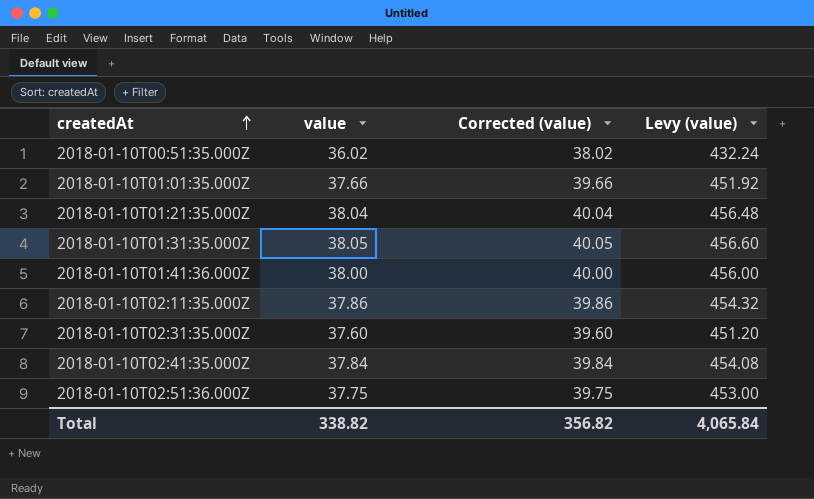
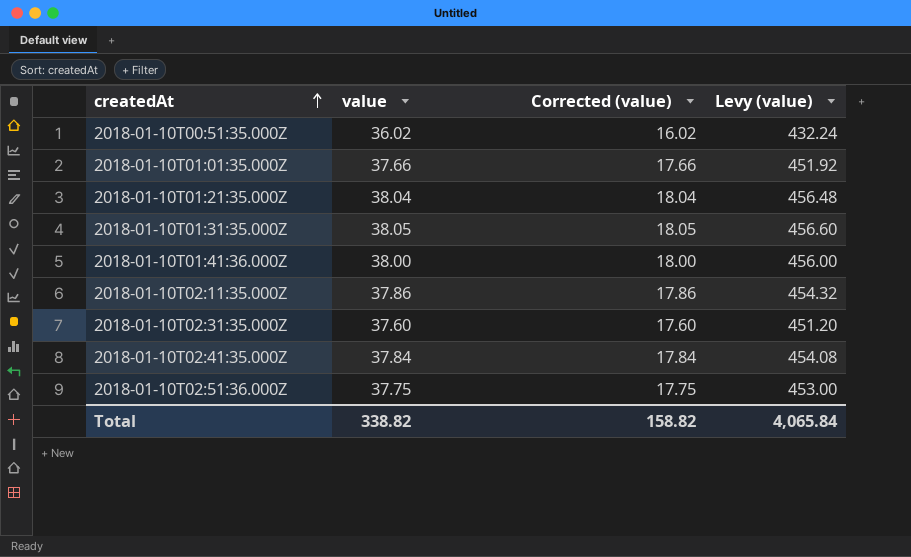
column Corrected (value) | formula: [value] + 2 -> [value] - 20
Total | Corrected (value): 356.82 -> 158.82

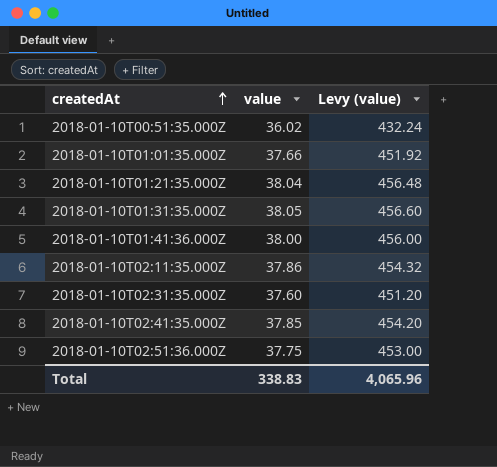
column Corrected (value) | formula: [value] - 20 -> none
2018-01-10T02:41:35.000Z | value: 37.84 -> 37.85
2018-01-10T02:41:35.000Z | Levy (value): 454.08 -> 454.20
Total | value: 338.82 -> 338.83
Total | Levy (value): 4,065.84 -> 4,065.96

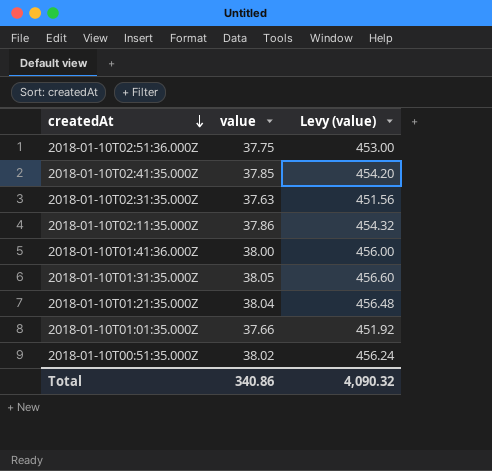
row order: createdAt ascending -> createdAt descending
2018-01-10T02:31:35.000Z | value: 37.60 -> 37.63
2018-01-10T02:31:35.000Z | Levy (value): 451.20 -> 451.56
2018-01-10T00:51:35.000Z | value: 36.02 -> 38.02
2018-01-10T00:51:35.000Z | Levy (value): 432.24 -> 456.24
Total | value: 338.83 -> 340.86
Total | Levy (value): 4,065.96 -> 4,090.32

